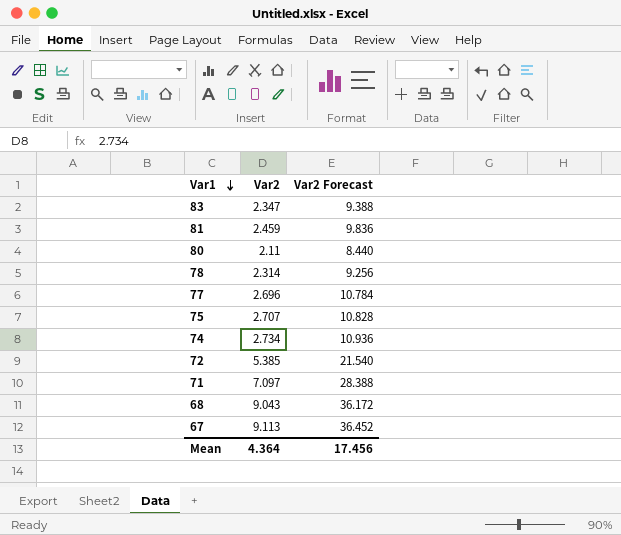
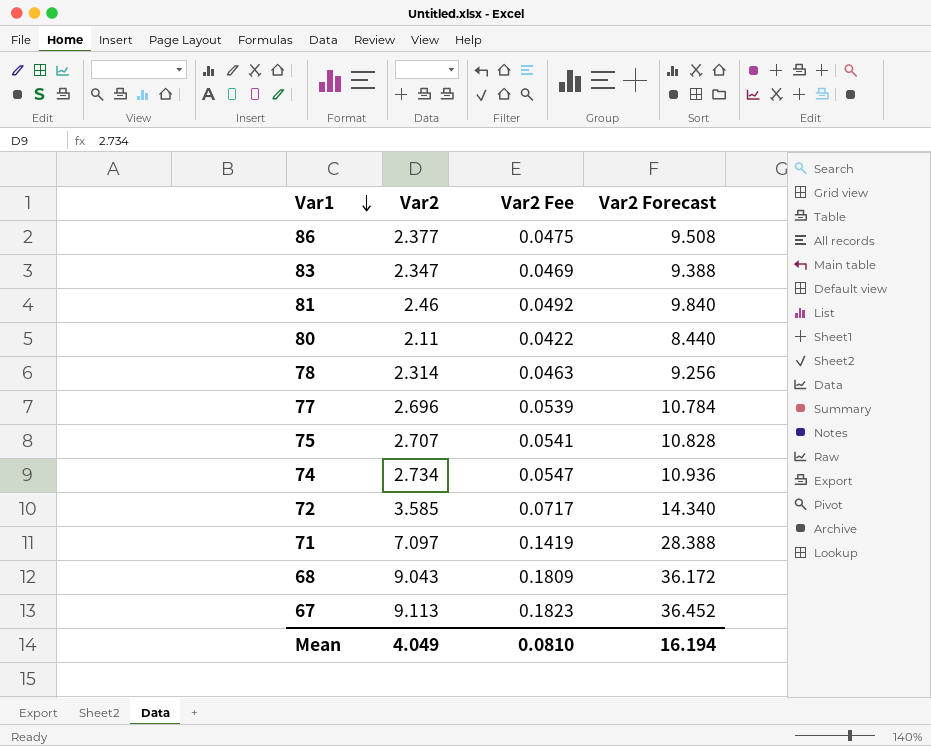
column Var2 Fee | formula: none -> [Var2] * 0.02
row 86: none -> 2.377 | 0.0475 | 9.508
81 | Var2: 2.459 -> 2.46
81 | Var2 Forecast: 9.836 -> 9.840
72 | Var2: 5.385 -> 3.585
72 | Var2 Forecast: 21.540 -> 14.340
Mean | Var2: 4.364 -> 4.049
Mean | Var2 Forecast: 17.456 -> 16.194

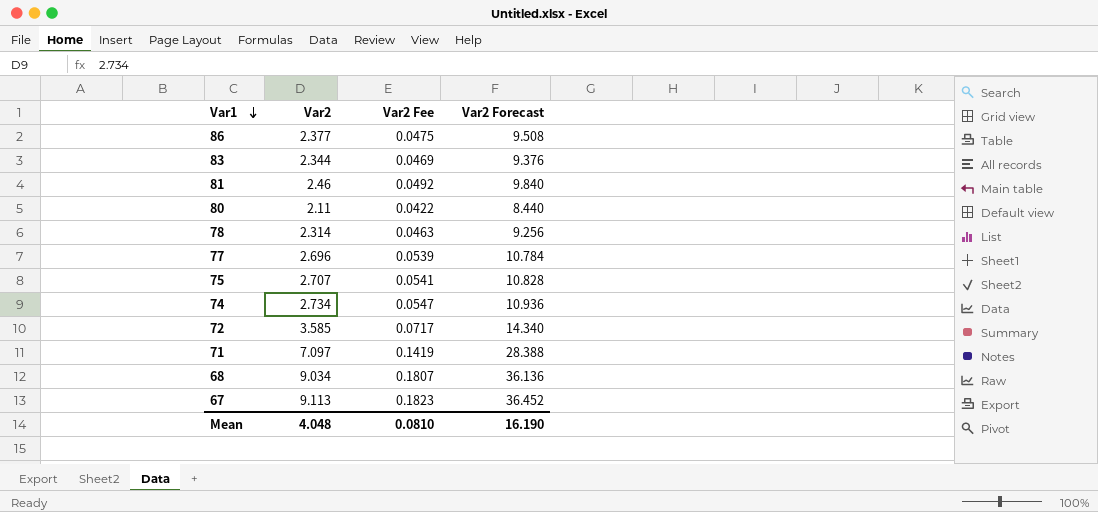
83 | Var2: 2.347 -> 2.344
83 | Var2 Forecast: 9.388 -> 9.376
68 | Var2: 9.043 -> 9.034
68 | Var2 Fee: 0.1809 -> 0.1807
68 | Var2 Forecast: 36.172 -> 36.136
Mean | Var2: 4.049 -> 4.048
Mean | Var2 Forecast: 16.194 -> 16.190

